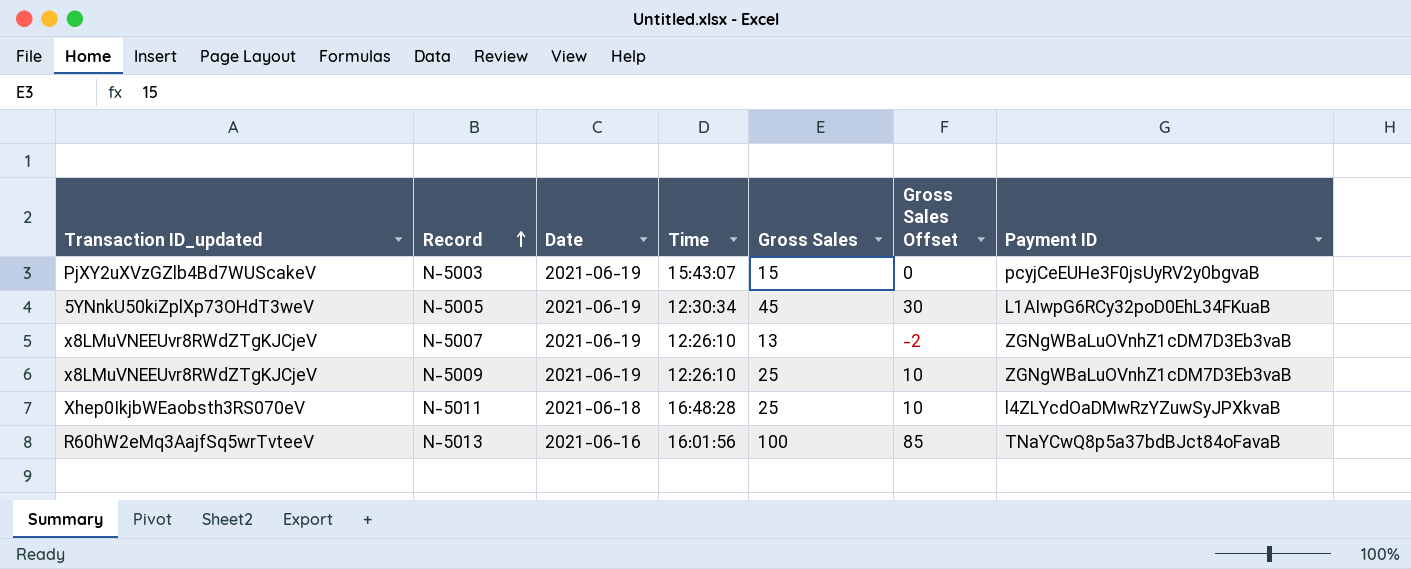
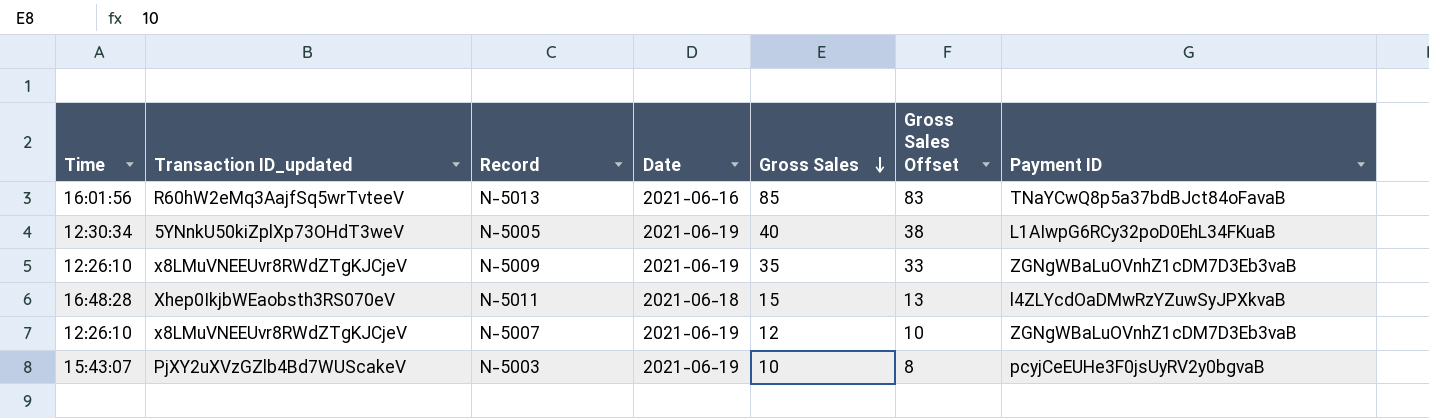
row order: Record ascending -> Gross Sales descending
column Time | position: 4 -> 1
column Gross Sales Offset | formula: [Gross Sales] - 15 -> [Gross Sales] - 2
N-5013 | Gross Sales: 100 -> 85
N-5005 | Gross Sales: 45 -> 40
N-5009 | Gross Sales: 25 -> 35
N-5011 | Gross Sales: 25 -> 15
N-5007 | Gross Sales: 13 -> 12
N-5003 | Gross Sales: 15 -> 10

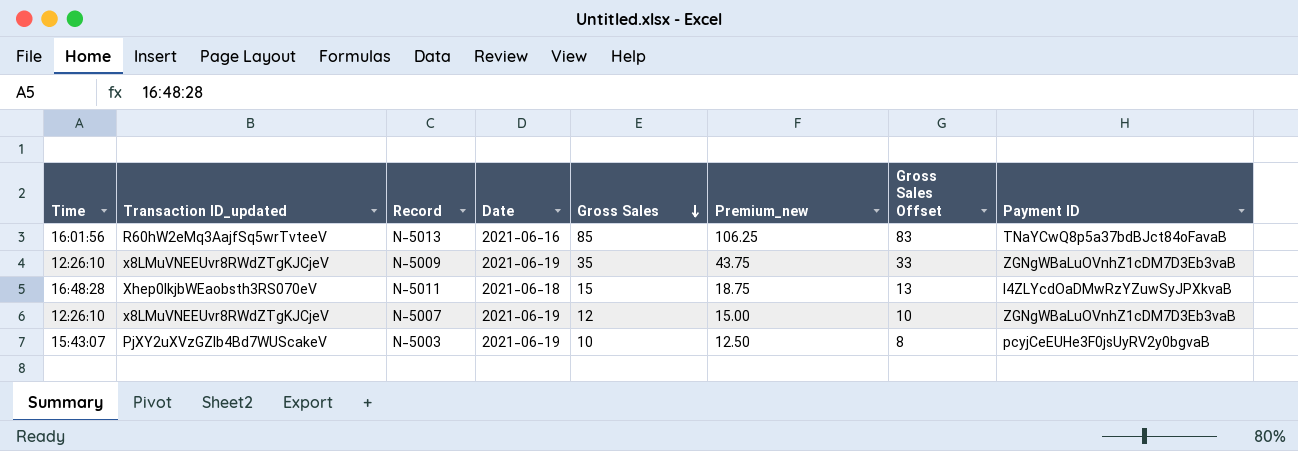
column Premium_new | formula: none -> [Gross Sales] * 1.25
row N-5005: 12:30:34 | 5YNnkU50kiZplXp73OHdT3weV | 2021-06-19 | 40 | 38 | L1AIwpG6RCy32poD0EhL34FKuaB -> none

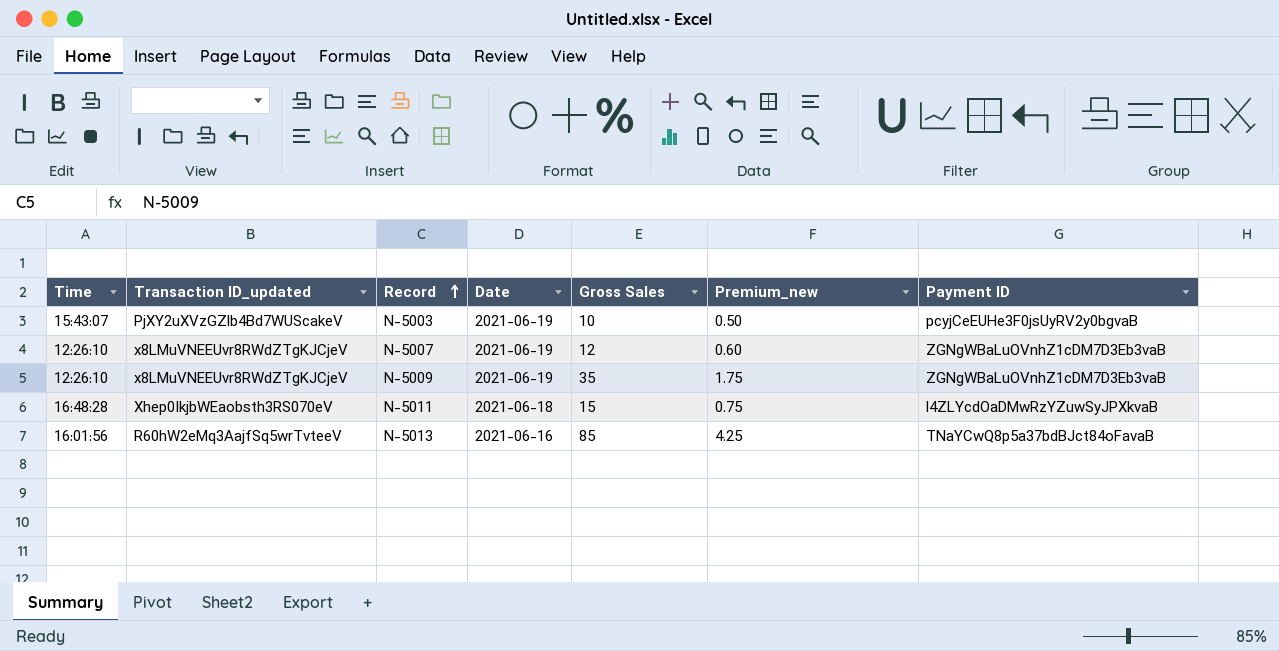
row order: Gross Sales descending -> Record ascending
column Gross Sales Offset | formula: [Gross Sales] - 2 -> none
column Premium_new | formula: [Gross Sales] * 1.25 -> [Gross Sales] * 0.05

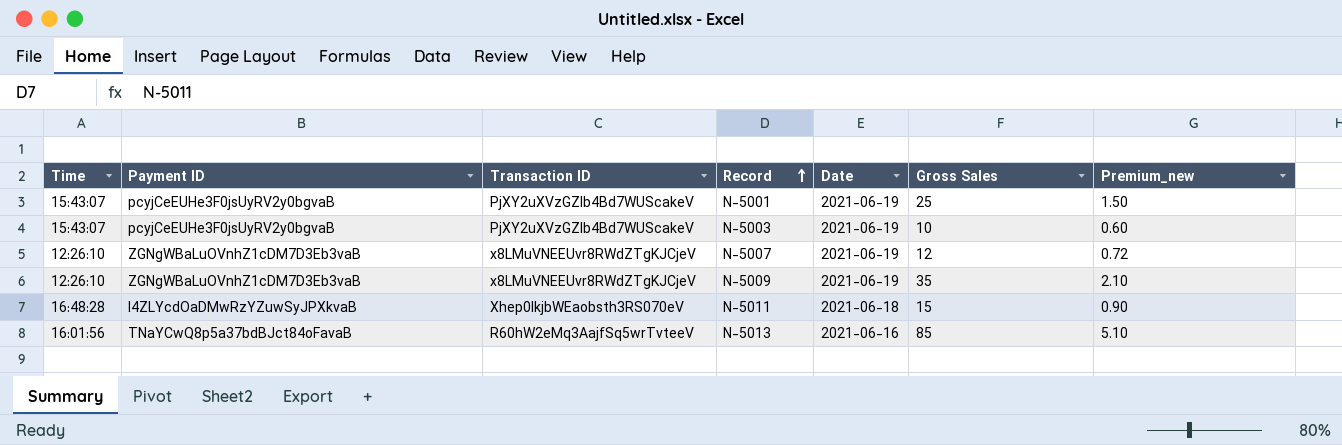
column Payment ID | position: 7 -> 2
column name: Transaction ID_updated -> Transaction ID
column Premium_new | formula: [Gross Sales] * 0.05 -> [Gross Sales] * 0.06
row N-5001: none -> 15:43:07 | pcyjCeEUHe3F0jsUyRV2y0bgvaB | PjXY2uXVzGZlb4Bd7WUScakeV | 2021-06-19 | 25 | 1.50

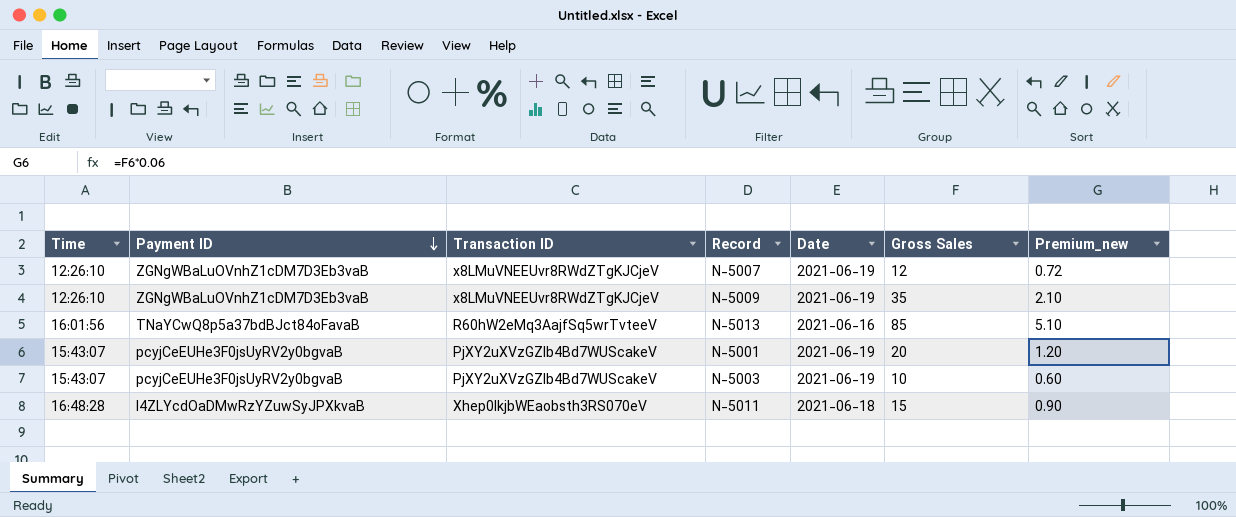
row order: Record ascending -> Payment ID descending
N-5001 | Gross Sales: 25 -> 20
N-5001 | Premium_new: 1.50 -> 1.20

